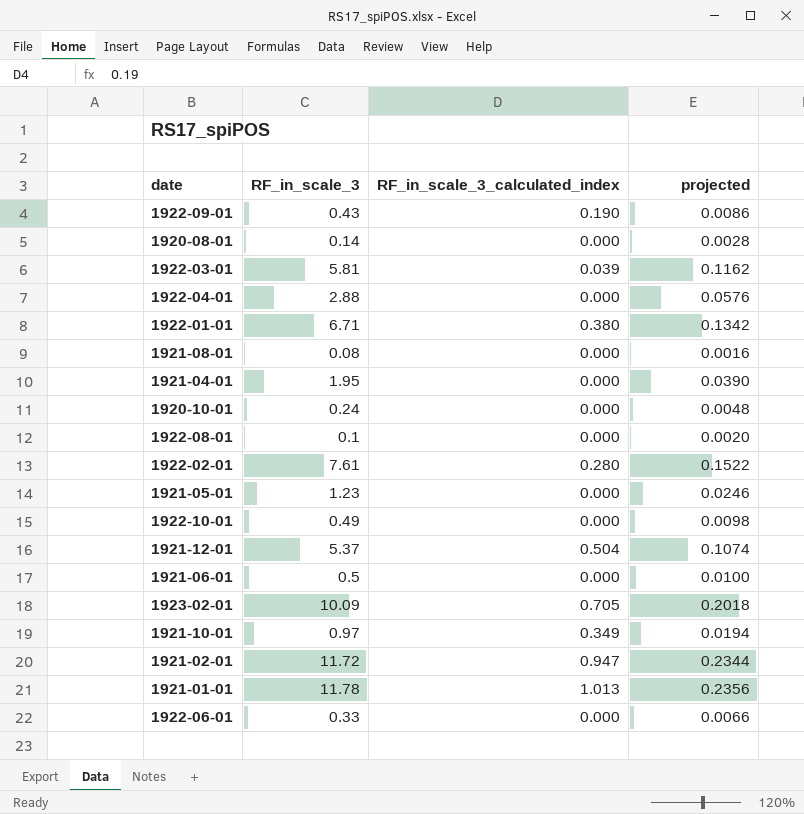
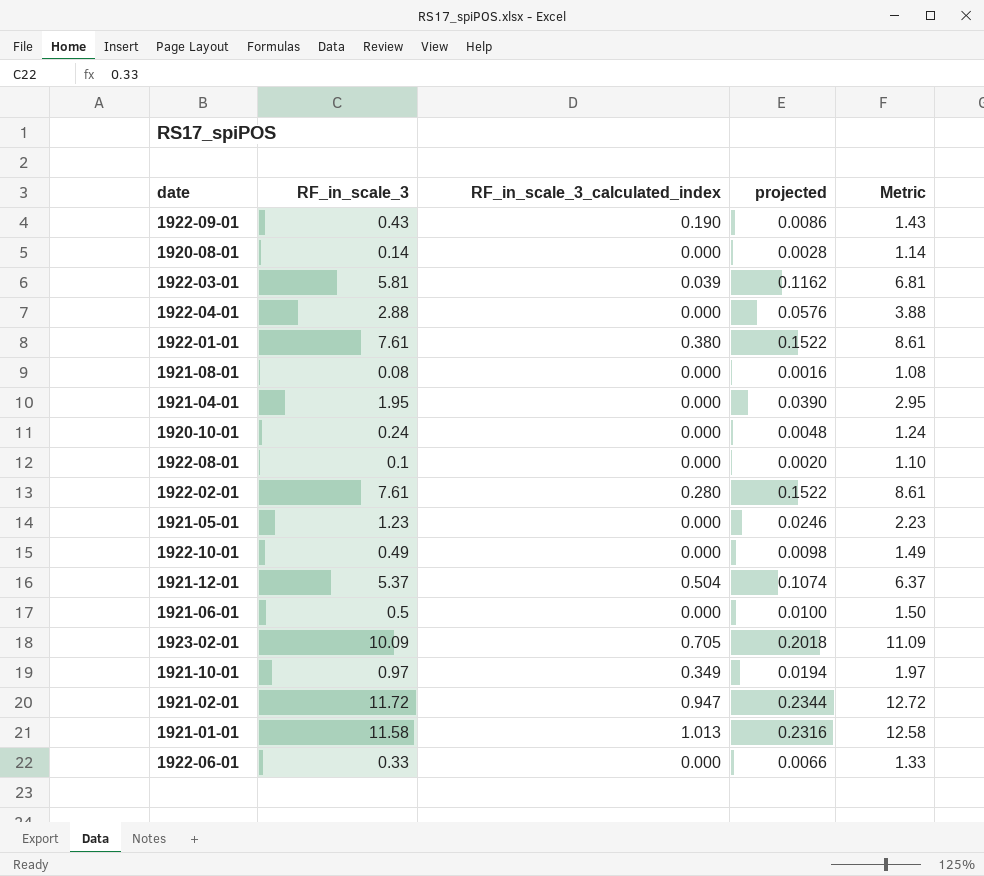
column Metric | formula: none -> [RF_in_scale_3] + 1
1922-01-01 | RF_in_scale_3: 6.71 -> 7.61
1922-01-01 | projected: 0.1342 -> 0.1522
1921-01-01 | RF_in_scale_3: 11.78 -> 11.58
1921-01-01 | projected: 0.2356 -> 0.2316

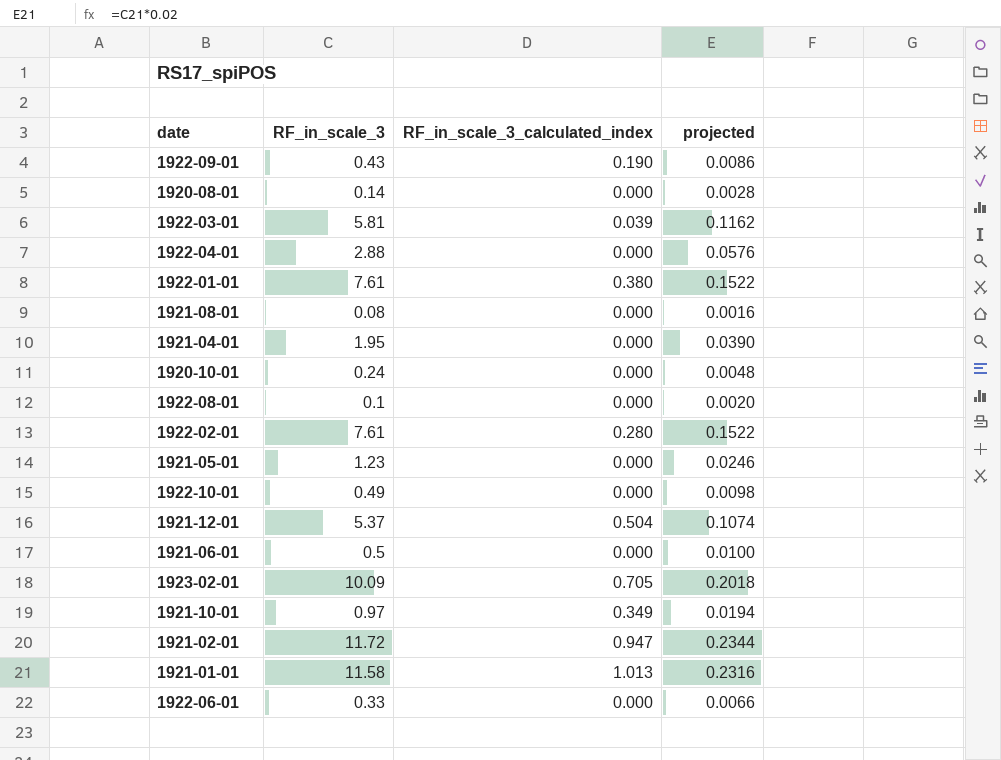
column Metric | formula: [RF_in_scale_3] + 1 -> none

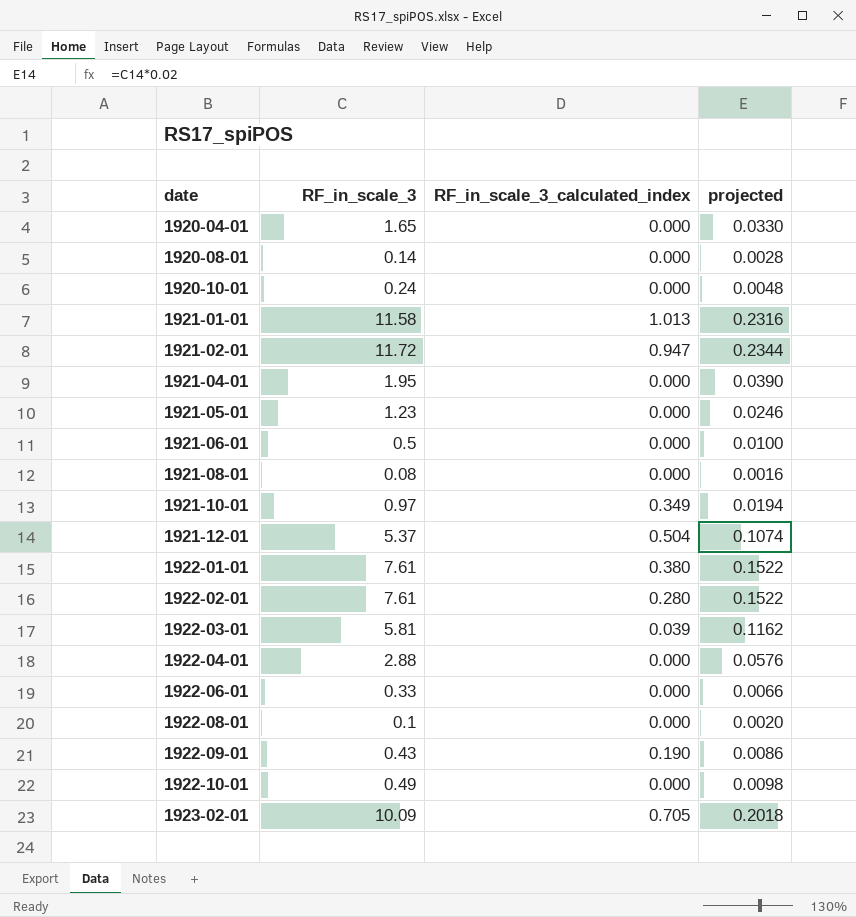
row order: none -> date ascending
row 1920-04-01: none -> 1.65 | 0.000 | 0.0330

